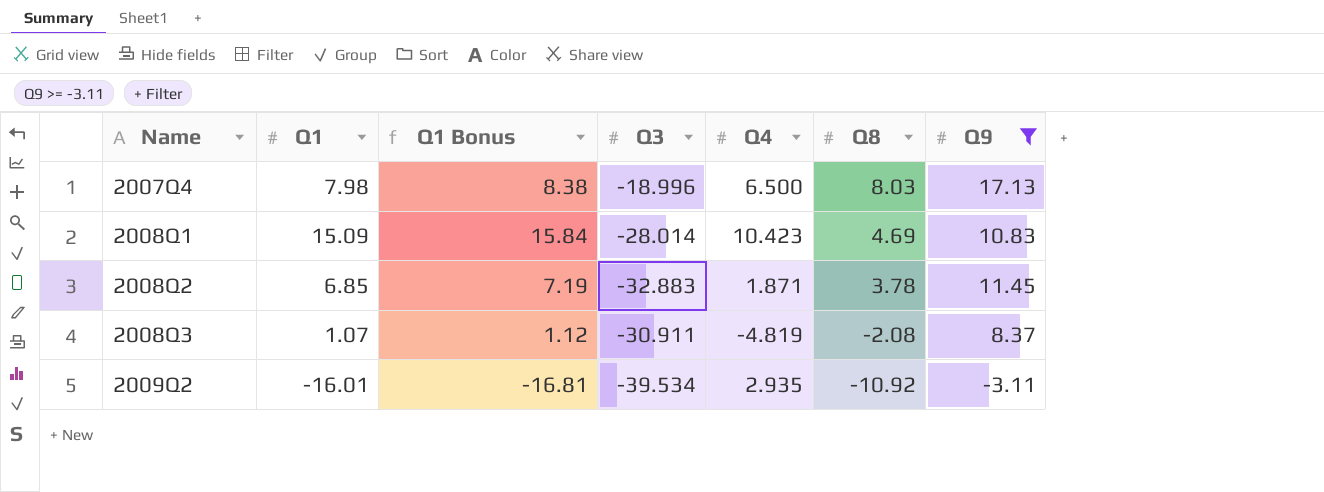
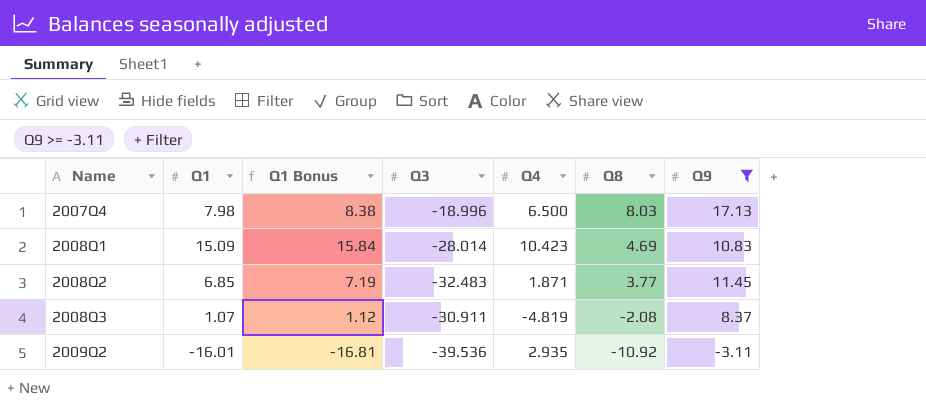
2008Q2 | Q3: -32.883 -> -32.483
2008Q2 | Q8: 3.78 -> 3.77
2009Q2 | Q3: -39.534 -> -39.536

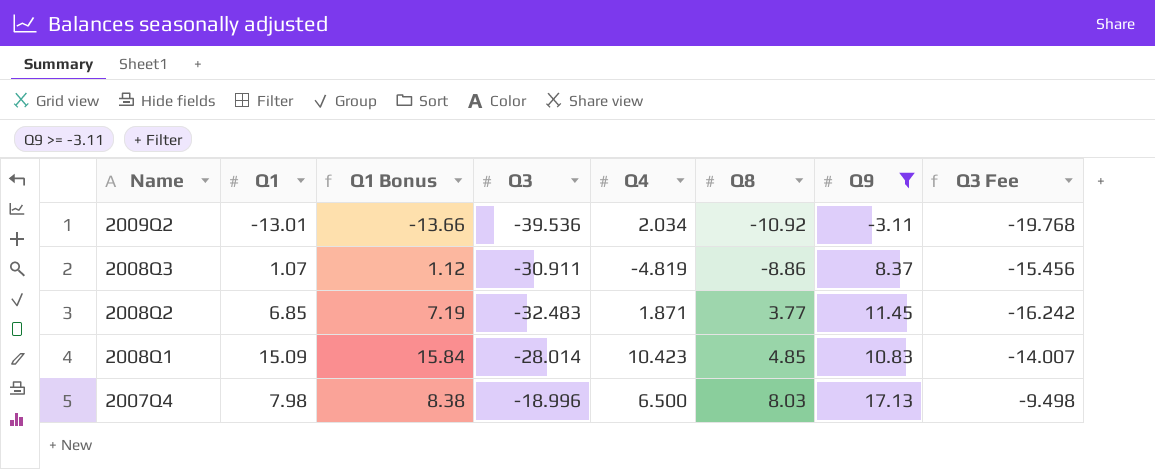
row order: Name ascending -> Name descending
column Q3 Fee | formula: none -> [Q3] * 0.5
2009Q2 | Q1: -16.01 -> -13.01
2009Q2 | Q1 Bonus: -16.81 -> -13.66
2009Q2 | Q4: 2.935 -> 2.034
2008Q3 | Q8: -2.08 -> -8.86
2008Q1 | Q8: 4.69 -> 4.85

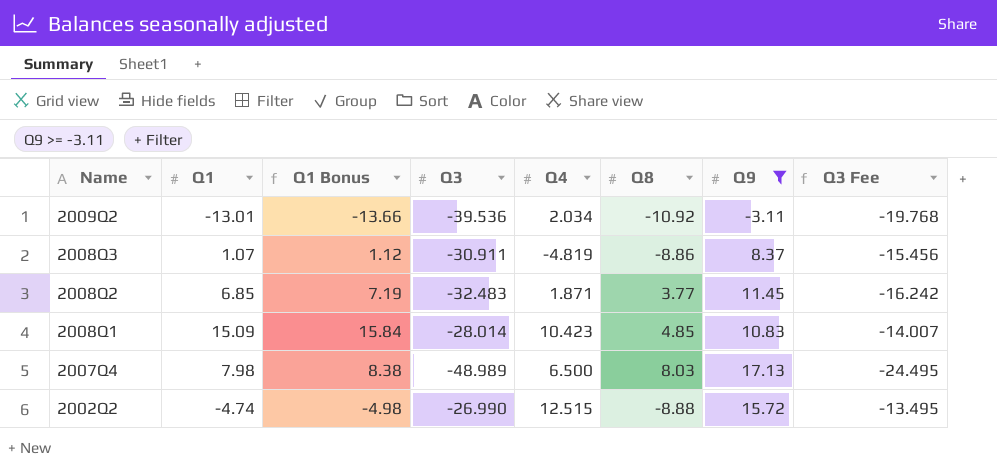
2007Q4 | Q3: -18.996 -> -48.989
2007Q4 | Q3 Fee: -9.498 -> -24.495
row 2002Q2: none -> -4.74 | -4.98 | -26.990 | 12.515 | -8.88 | 15.72 | -13.495

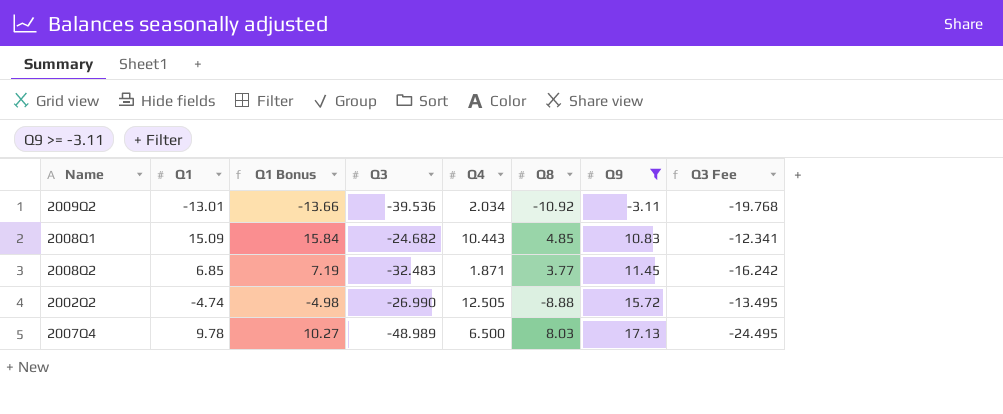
row order: Name descending -> Q9 ascending
row 2008Q3: 1.07 | 1.12 | -30.911 | -4.819 | -8.86 | 8.37 | -15.456 -> none
2008Q1 | Q3: -28.014 -> -24.682
2008Q1 | Q4: 10.423 -> 10.443
2008Q1 | Q3 Fee: -14.007 -> -12.341
2002Q2 | Q4: 12.515 -> 12.505
2007Q4 | Q1: 7.98 -> 9.78
2007Q4 | Q1 Bonus: 8.38 -> 10.27

